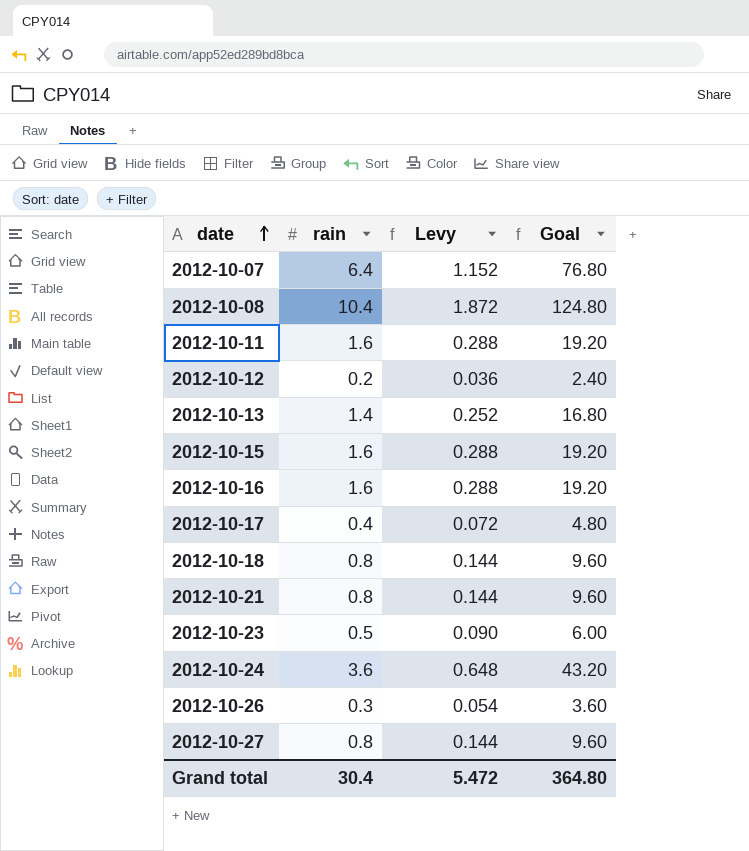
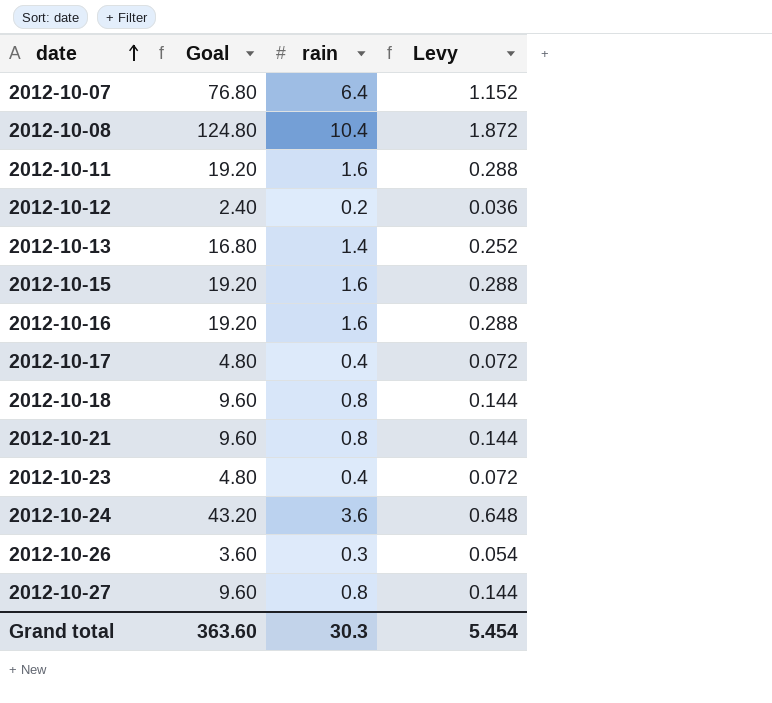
column Goal | position: 4 -> 2
2012-10-23 | Goal: 6.00 -> 4.80
2012-10-23 | rain: 0.5 -> 0.4
2012-10-23 | Levy: 0.090 -> 0.072
Grand total | Goal: 364.80 -> 363.60
Grand total | rain: 30.4 -> 30.3
Grand total | Levy: 5.472 -> 5.454

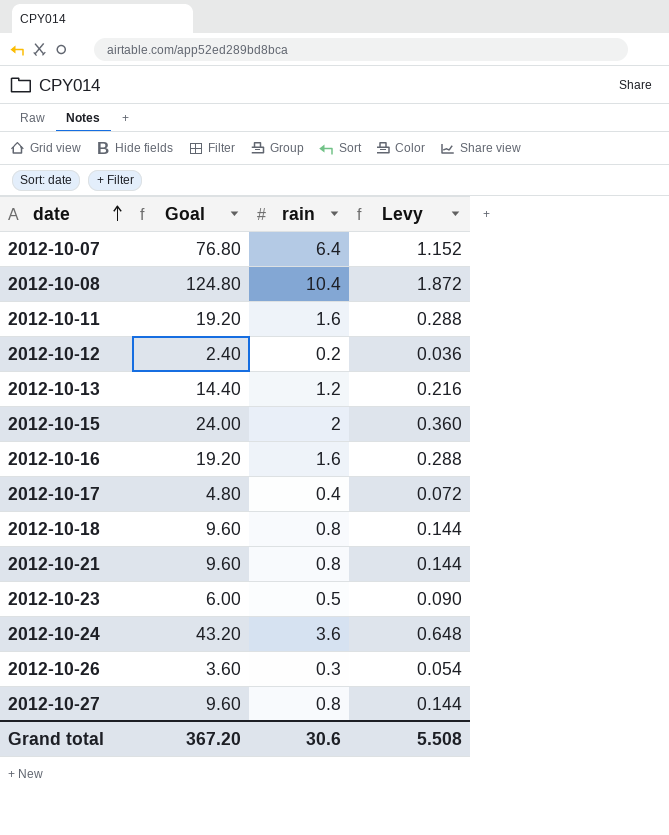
2012-10-13 | Goal: 16.80 -> 14.40
2012-10-13 | rain: 1.4 -> 1.2
2012-10-13 | Levy: 0.252 -> 0.216
2012-10-15 | Goal: 19.20 -> 24.00
2012-10-15 | rain: 1.6 -> 2
2012-10-15 | Levy: 0.288 -> 0.360
2012-10-23 | Goal: 4.80 -> 6.00
2012-10-23 | rain: 0.4 -> 0.5
2012-10-23 | Levy: 0.072 -> 0.090
Grand total | Goal: 363.60 -> 367.20
Grand total | rain: 30.3 -> 30.6
Grand total | Levy: 5.454 -> 5.508

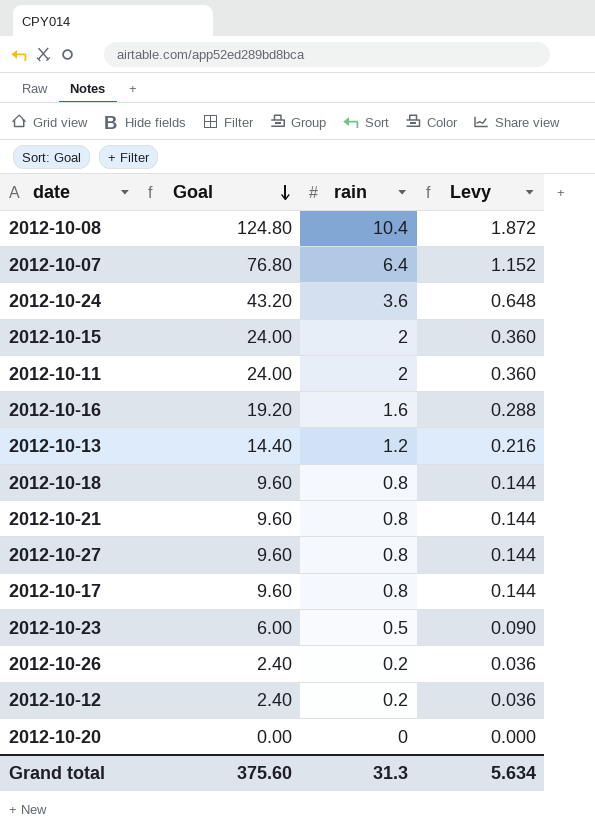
row order: date ascending -> Goal descending
2012-10-11 | Goal: 19.20 -> 24.00
2012-10-11 | rain: 1.6 -> 2
2012-10-11 | Levy: 0.288 -> 0.360
2012-10-17 | Goal: 4.80 -> 9.60
2012-10-17 | rain: 0.4 -> 0.8
2012-10-17 | Levy: 0.072 -> 0.144
2012-10-26 | Goal: 3.60 -> 2.40
2012-10-26 | rain: 0.3 -> 0.2
2012-10-26 | Levy: 0.054 -> 0.036
row 2012-10-20: none -> 0.00 | 0 | 0.000
Grand total | Goal: 367.20 -> 375.60
Grand total | rain: 30.6 -> 31.3
Grand total | Levy: 5.508 -> 5.634

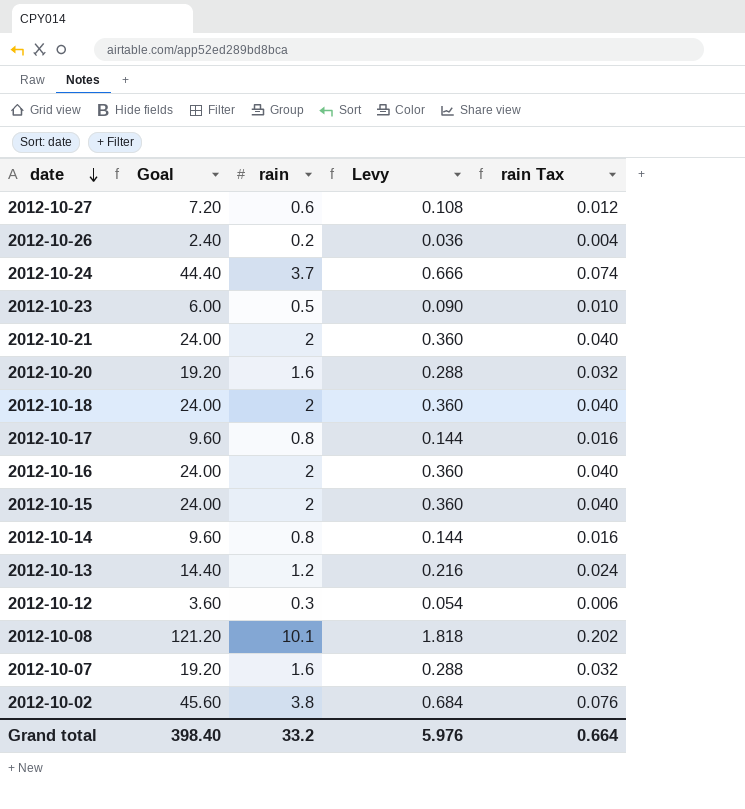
row order: Goal descending -> date descending
column rain Tax | formula: none -> [rain] * 0.02
row 2012-10-11: 24.00 | 2 | 0.360 -> none
2012-10-27 | Goal: 9.60 -> 7.20
2012-10-27 | rain: 0.8 -> 0.6
2012-10-27 | Levy: 0.144 -> 0.108
2012-10-24 | Goal: 43.20 -> 44.40
2012-10-24 | rain: 3.6 -> 3.7
2012-10-24 | Levy: 0.648 -> 0.666
2012-10-21 | Goal: 9.60 -> 24.00
2012-10-21 | rain: 0.8 -> 2
2012-10-21 | Levy: 0.144 -> 0.360
2012-10-20 | Goal: 0.00 -> 19.20
2012-10-20 | rain: 0 -> 1.6
2012-10-20 | Levy: 0.000 -> 0.288
2012-10-18 | Goal: 9.60 -> 24.00
2012-10-18 | rain: 0.8 -> 2
2012-10-18 | Levy: 0.144 -> 0.360
2012-10-16 | Goal: 19.20 -> 24.00
2012-10-16 | rain: 1.6 -> 2
2012-10-16 | Levy: 0.288 -> 0.360
row 2012-10-14: none -> 9.60 | 0.8 | 0.144 | 0.016
2012-10-12 | Goal: 2.40 -> 3.60
2012-10-12 | rain: 0.2 -> 0.3
2012-10-12 | Levy: 0.036 -> 0.054
2012-10-08 | Goal: 124.80 -> 121.20
2012-10-08 | rain: 10.4 -> 10.1
2012-10-08 | Levy: 1.872 -> 1.818
2012-10-07 | Goal: 76.80 -> 19.20
2012-10-07 | rain: 6.4 -> 1.6
2012-10-07 | Levy: 1.152 -> 0.288
row 2012-10-02: none -> 45.60 | 3.8 | 0.684 | 0.076
Grand total | Goal: 375.60 -> 398.40
Grand total | rain: 31.3 -> 33.2
Grand total | Levy: 5.634 -> 5.976

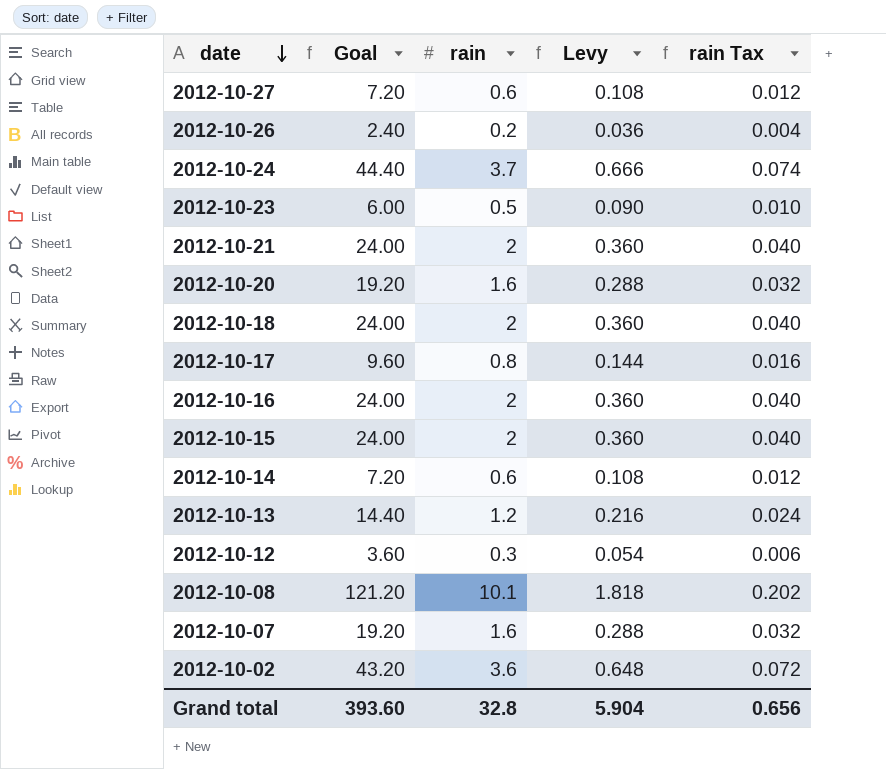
2012-10-14 | Goal: 9.60 -> 7.20
2012-10-14 | rain: 0.8 -> 0.6
2012-10-14 | Levy: 0.144 -> 0.108
2012-10-14 | rain Tax: 0.016 -> 0.012
2012-10-02 | Goal: 45.60 -> 43.20
2012-10-02 | rain: 3.8 -> 3.6
2012-10-02 | Levy: 0.684 -> 0.648
2012-10-02 | rain Tax: 0.076 -> 0.072
Grand total | Goal: 398.40 -> 393.60
Grand total | rain: 33.2 -> 32.8
Grand total | Levy: 5.976 -> 5.904
Grand total | rain Tax: 0.664 -> 0.656

